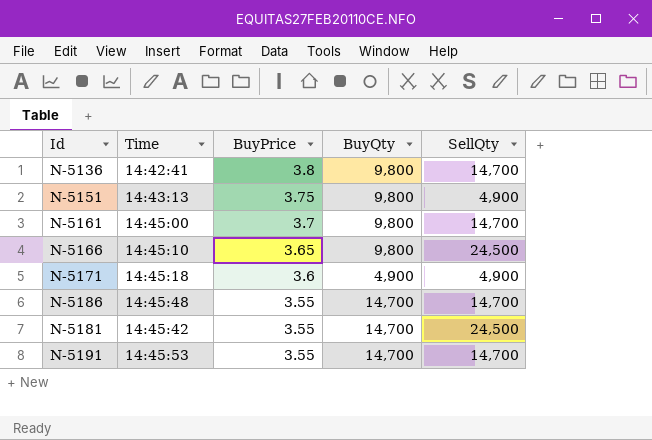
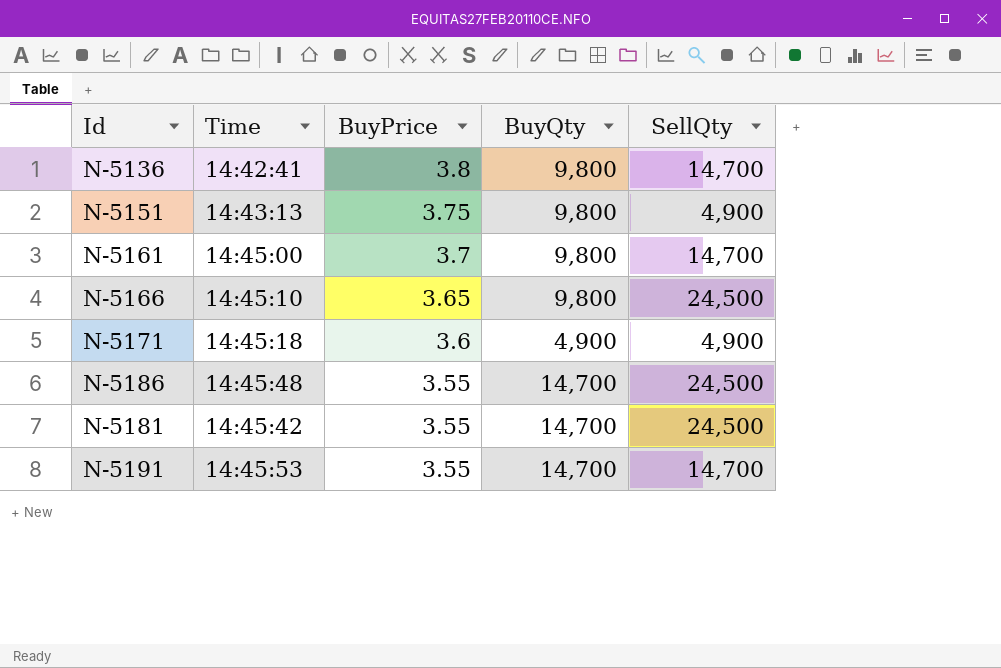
N-5186 | SellQty: 14,700 -> 24,500

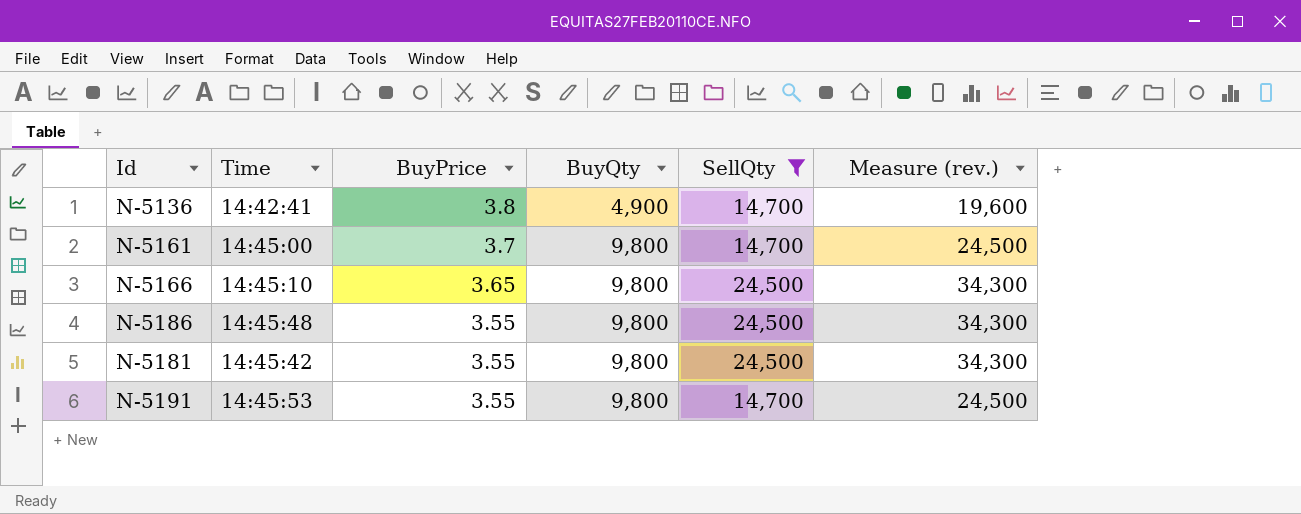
filter: none -> SellQty != 4,900
column Measure (rev.) | formula: none -> [BuyQty] + [SellQty]
N-5136 | BuyQty: 9,800 -> 4,900
N-5186 | BuyQty: 14,700 -> 9,800
N-5181 | BuyQty: 14,700 -> 9,800
N-5191 | BuyQty: 14,700 -> 9,800

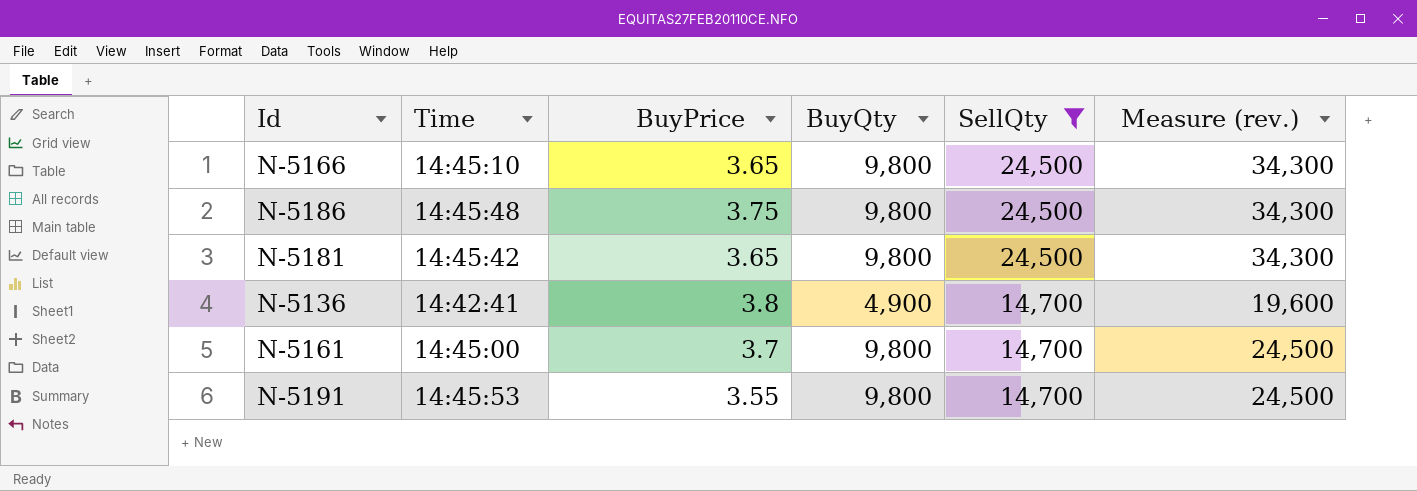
row order: BuyPrice descending -> SellQty descending
N-5186 | BuyPrice: 3.55 -> 3.75
N-5181 | BuyPrice: 3.55 -> 3.65

